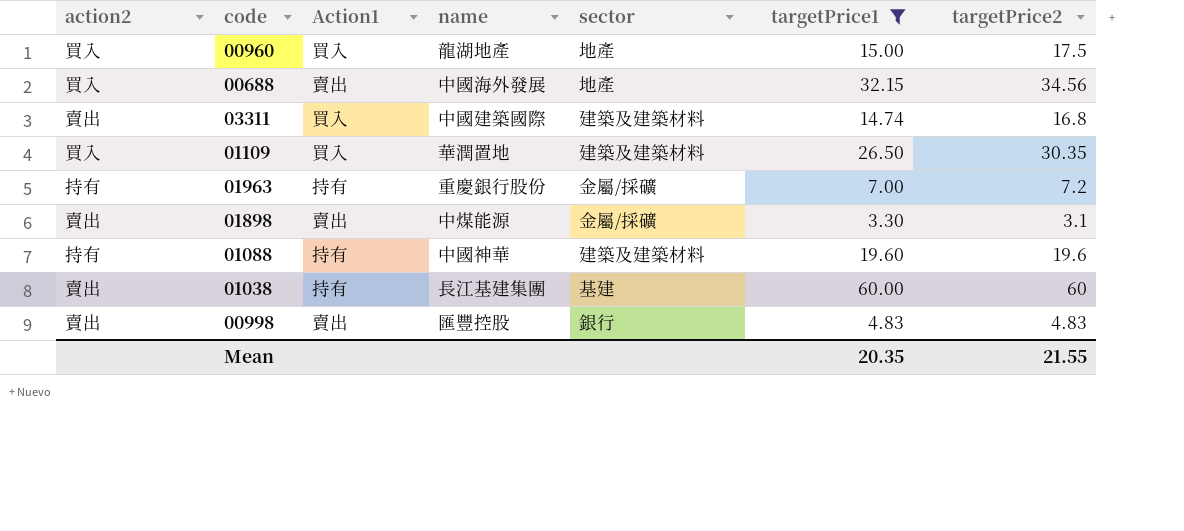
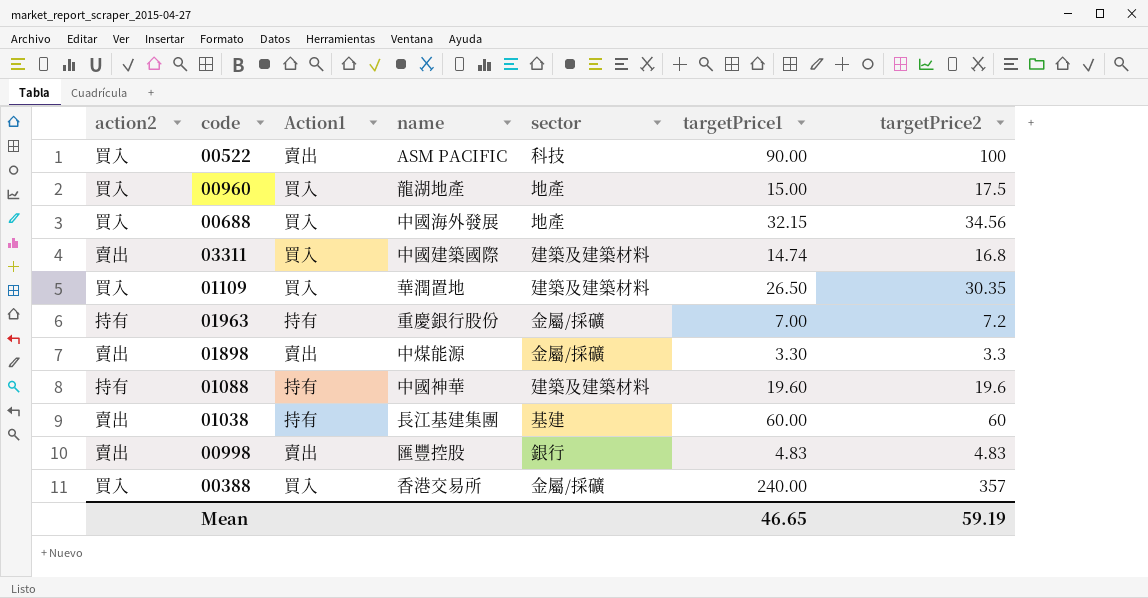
filter: targetPrice1 <= 60.00 -> none
00688 | Action1: 賣出 -> 買入
01898 | targetPrice2: 3.1 -> 3.3
Mean | targetPrice1: 20.35 -> 46.65
Mean | targetPrice2: 21.55 -> 59.19

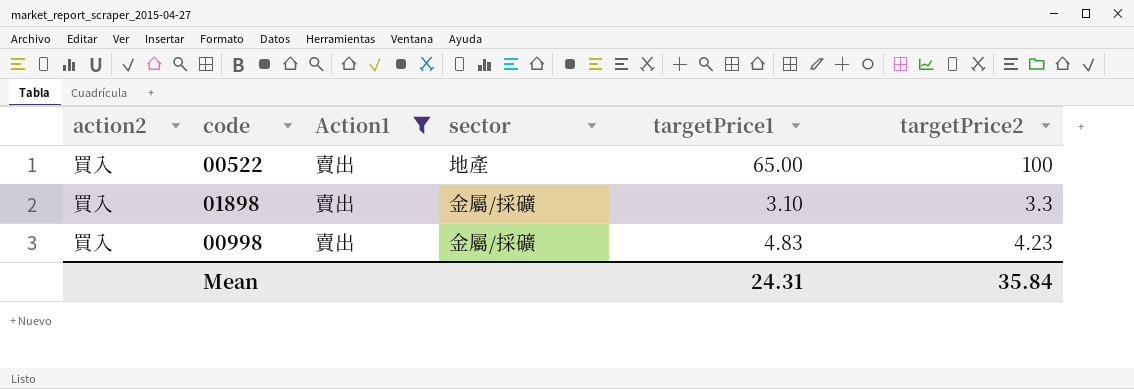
filter: none -> Action1 = 賣出
column name | position: 4 -> none
00522 | sector: 科技 -> 地產
00522 | targetPrice1: 90.00 -> 65.00
01898 | action2: 賣出 -> 買入
01898 | targetPrice1: 3.30 -> 3.10
00998 | action2: 賣出 -> 買入
00998 | sector: 銀行 -> 金屬/採礦
00998 | targetPrice2: 4.83 -> 4.23
Mean | targetPrice1: 46.65 -> 24.31
Mean | targetPrice2: 59.19 -> 35.84

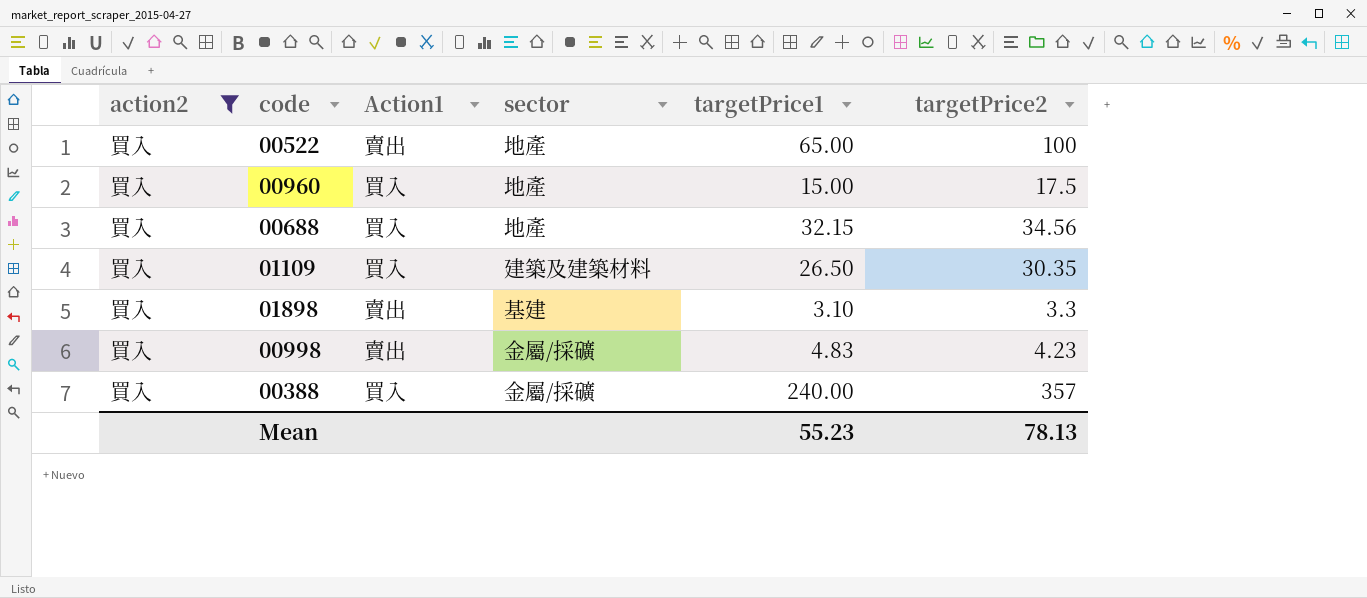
filter: Action1 = 賣出 -> action2 = 買入
01898 | sector: 金屬/採礦 -> 基建
Mean | targetPrice1: 24.31 -> 55.23
Mean | targetPrice2: 35.84 -> 78.13

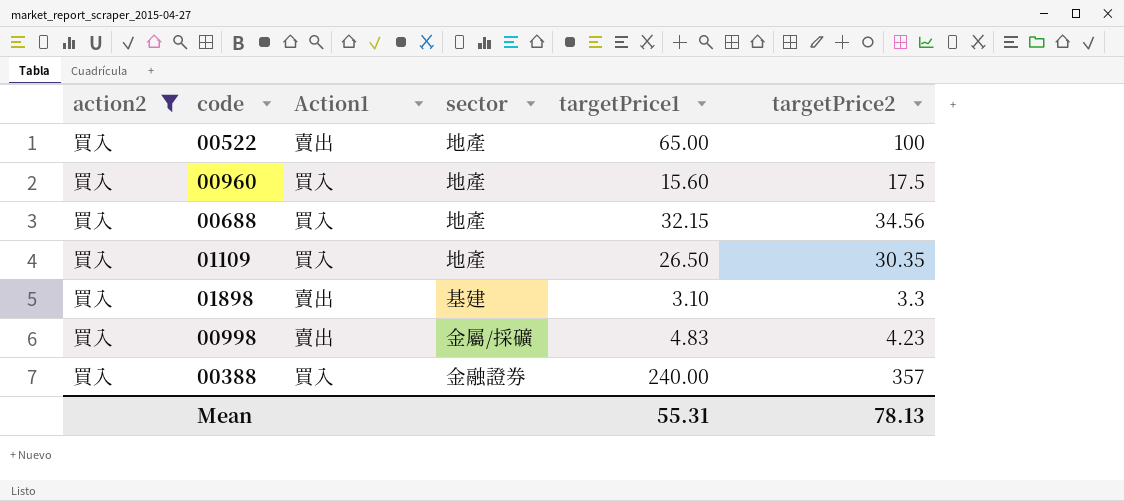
00960 | targetPrice1: 15.00 -> 15.60
01109 | sector: 建築及建築材料 -> 地產
00388 | sector: 金屬/採礦 -> 金融證券
Mean | targetPrice1: 55.23 -> 55.31

